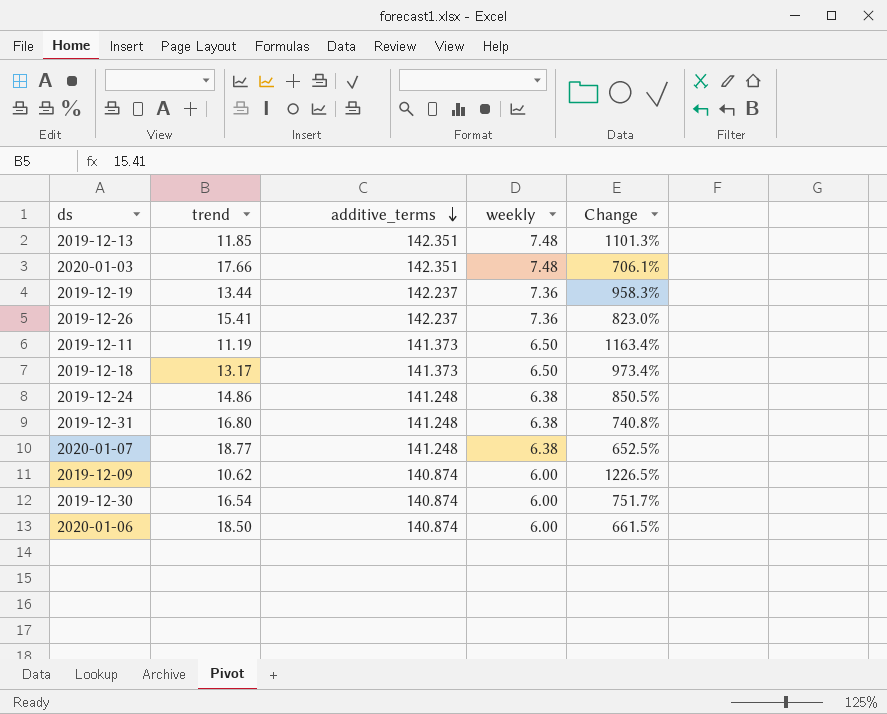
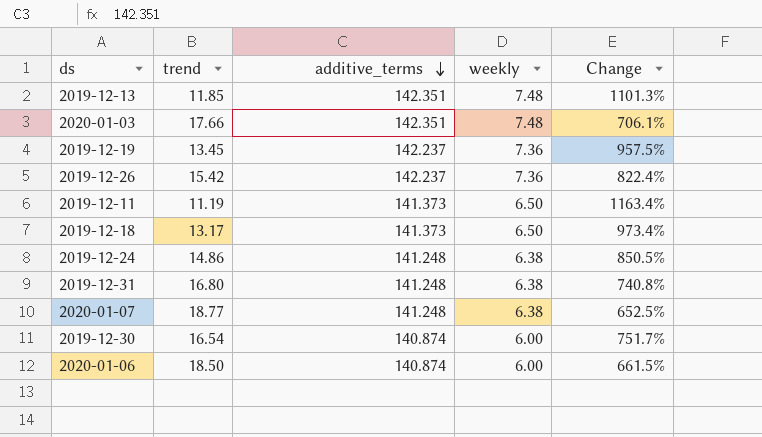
row 2019-12-09: 10.62 | 140.874 | 6.00 | 1226.5% -> none
2019-12-19 | trend: 13.44 -> 13.45
2019-12-19 | Change: 958.3% -> 957.5%
2019-12-26 | trend: 15.41 -> 15.42
2019-12-26 | Change: 823.0% -> 822.4%

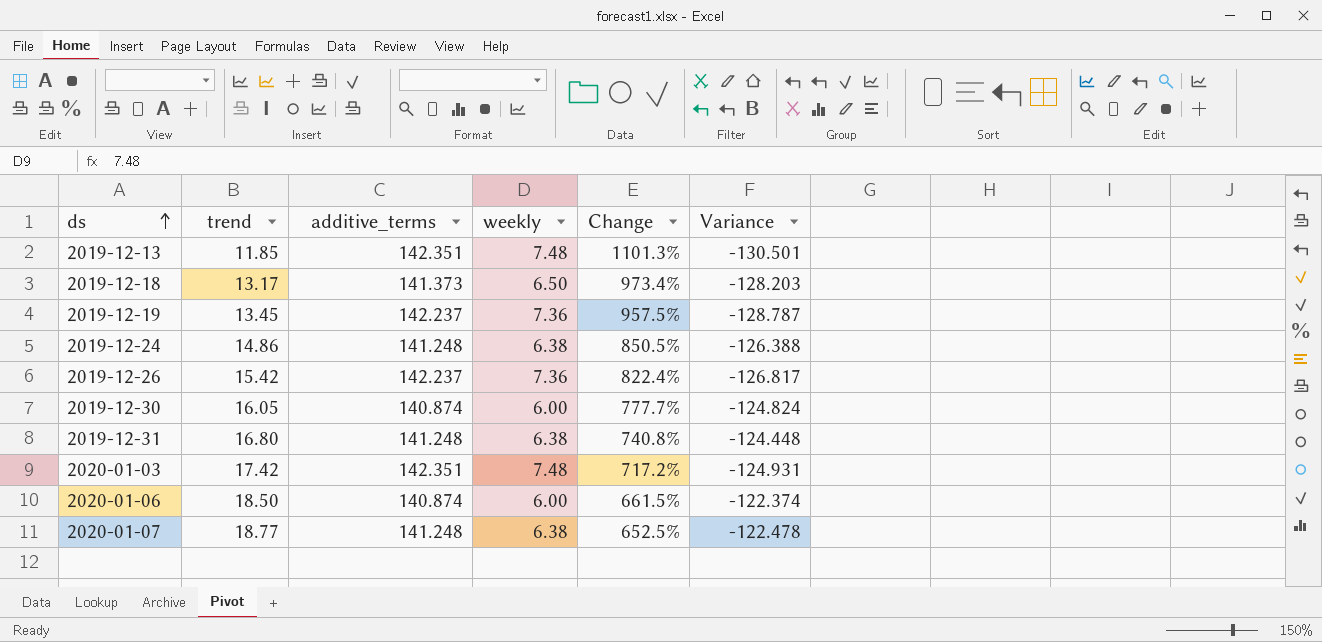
row order: additive_terms descending -> ds ascending
column Variance | formula: none -> [trend] - [additive_terms]
row 2019-12-11: 11.19 | 141.373 | 6.50 | 1163.4% -> none
2019-12-30 | trend: 16.54 -> 16.05
2019-12-30 | Change: 751.7% -> 777.7%
2020-01-03 | trend: 17.66 -> 17.42
2020-01-03 | Change: 706.1% -> 717.2%

